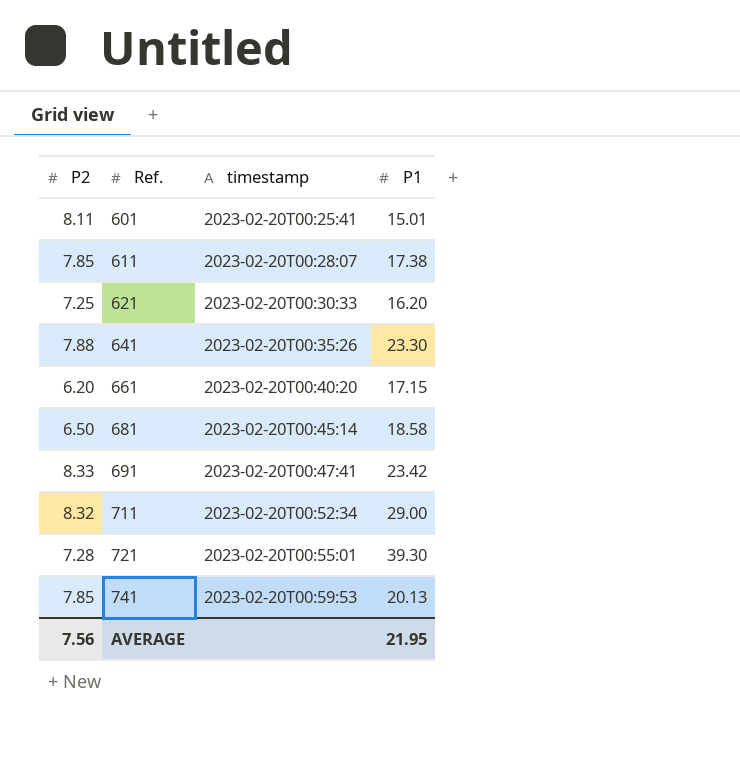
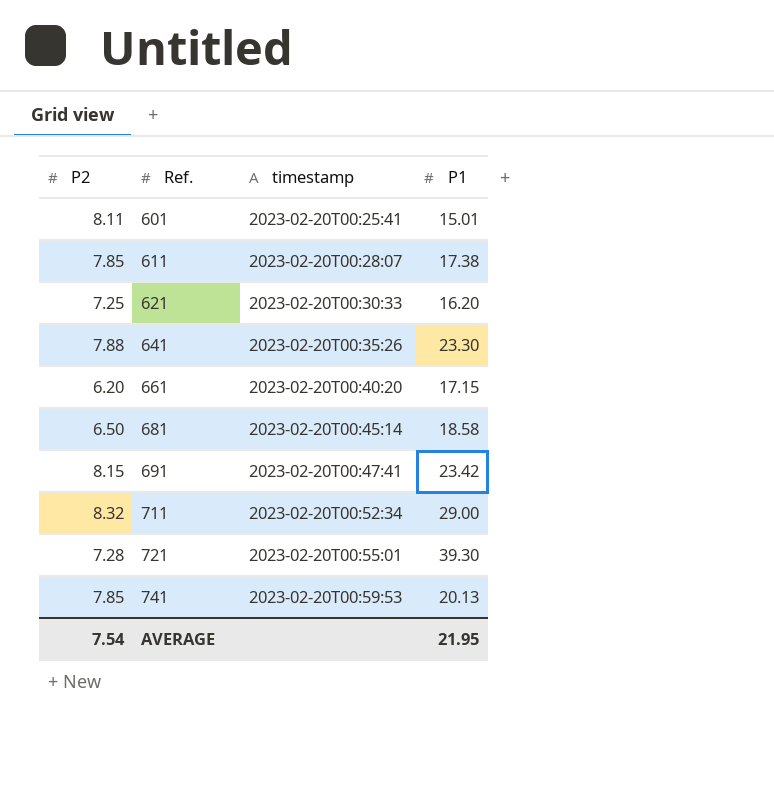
691 | P2: 8.33 -> 8.15
AVERAGE | P2: 7.56 -> 7.54

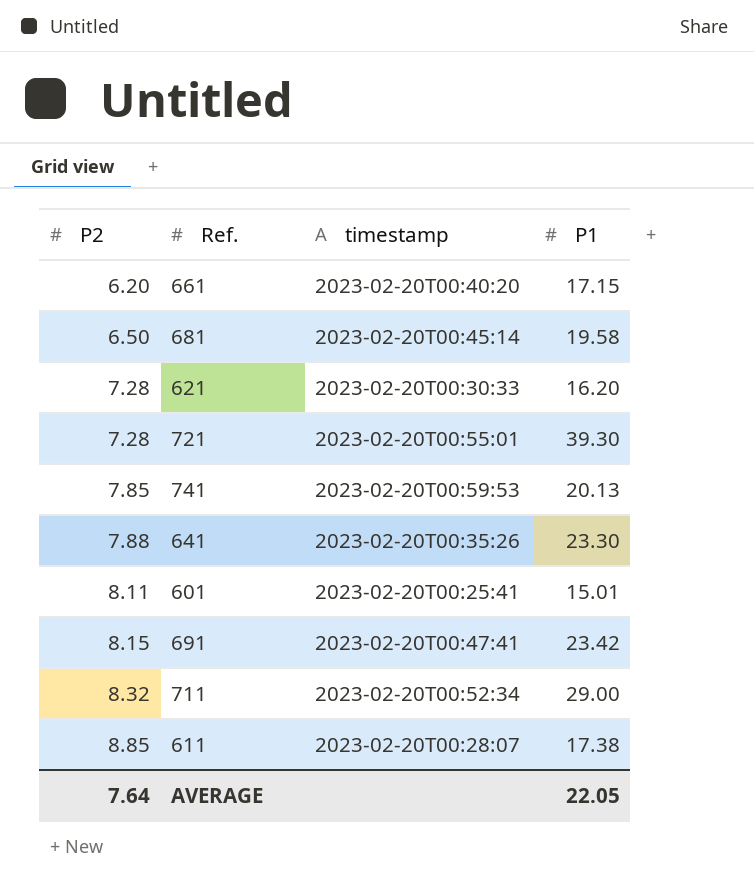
row order: Ref. ascending -> P2 ascending
681 | P1: 18.58 -> 19.58
621 | P2: 7.25 -> 7.28
611 | P2: 7.85 -> 8.85
AVERAGE | P2: 7.54 -> 7.64
AVERAGE | P1: 21.95 -> 22.05

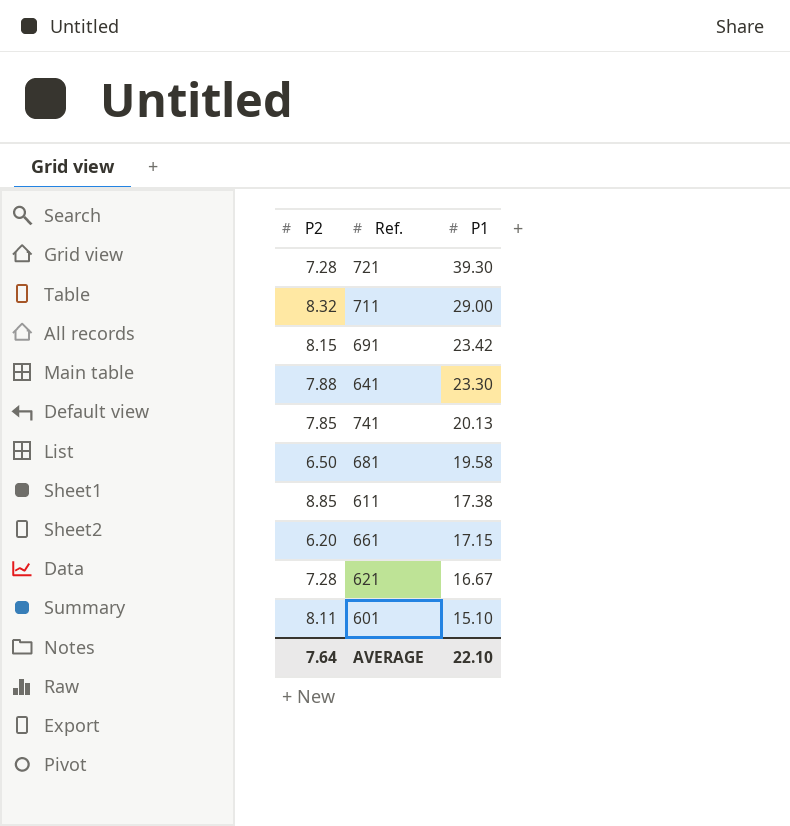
row order: P2 ascending -> P1 descending
column timestamp | position: 3 -> none
621 | P1: 16.20 -> 16.67
601 | P1: 15.01 -> 15.10
AVERAGE | P1: 22.05 -> 22.10

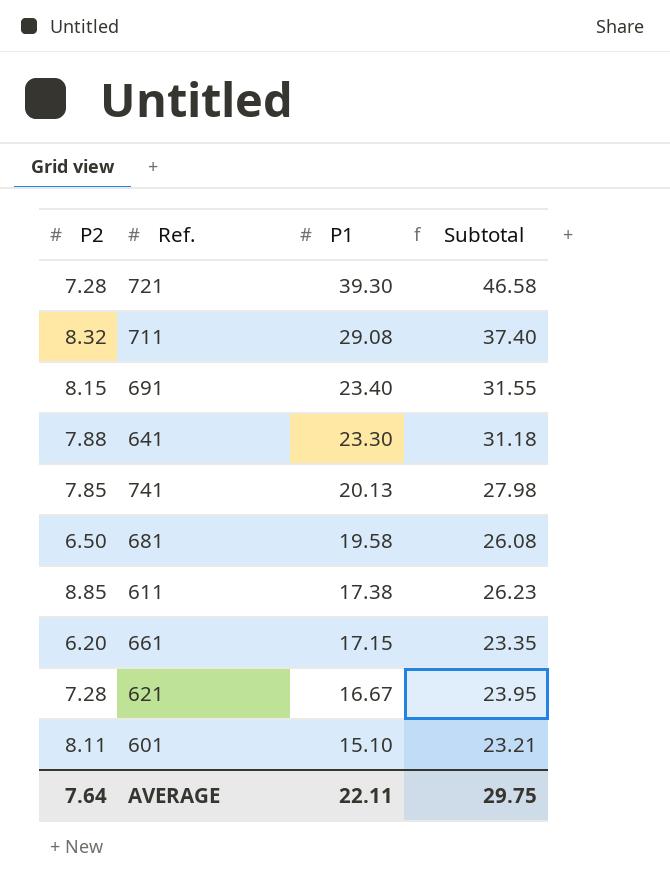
column Subtotal | formula: none -> [P2] + [P1]
711 | P1: 29.00 -> 29.08
691 | P1: 23.42 -> 23.40
AVERAGE | P1: 22.10 -> 22.11

